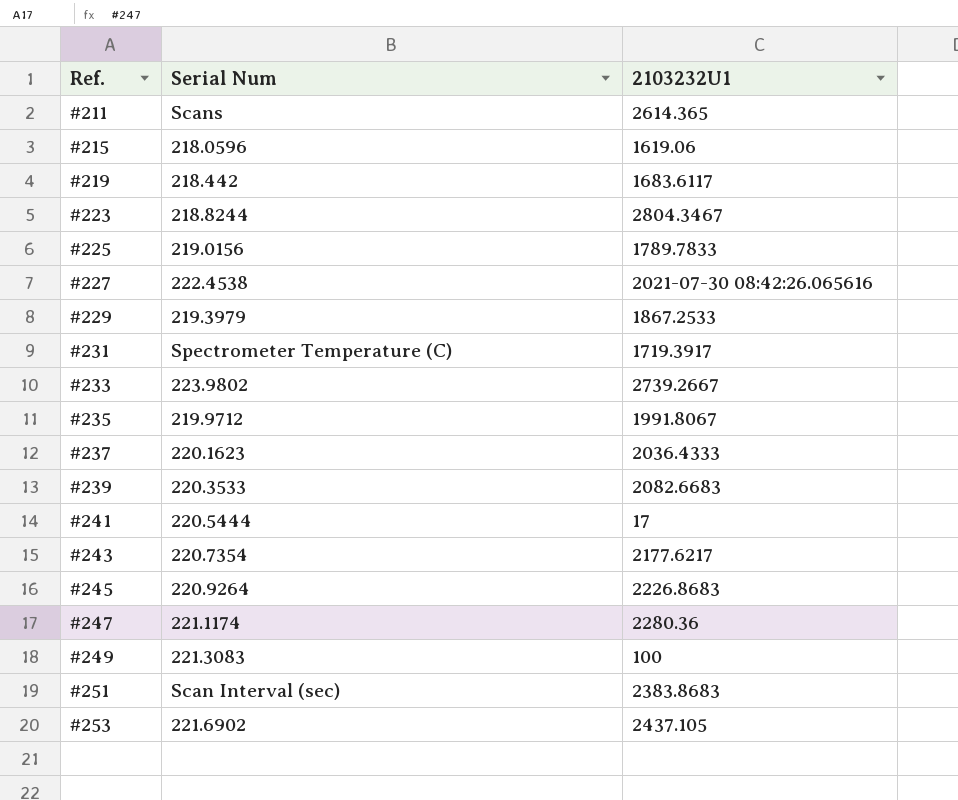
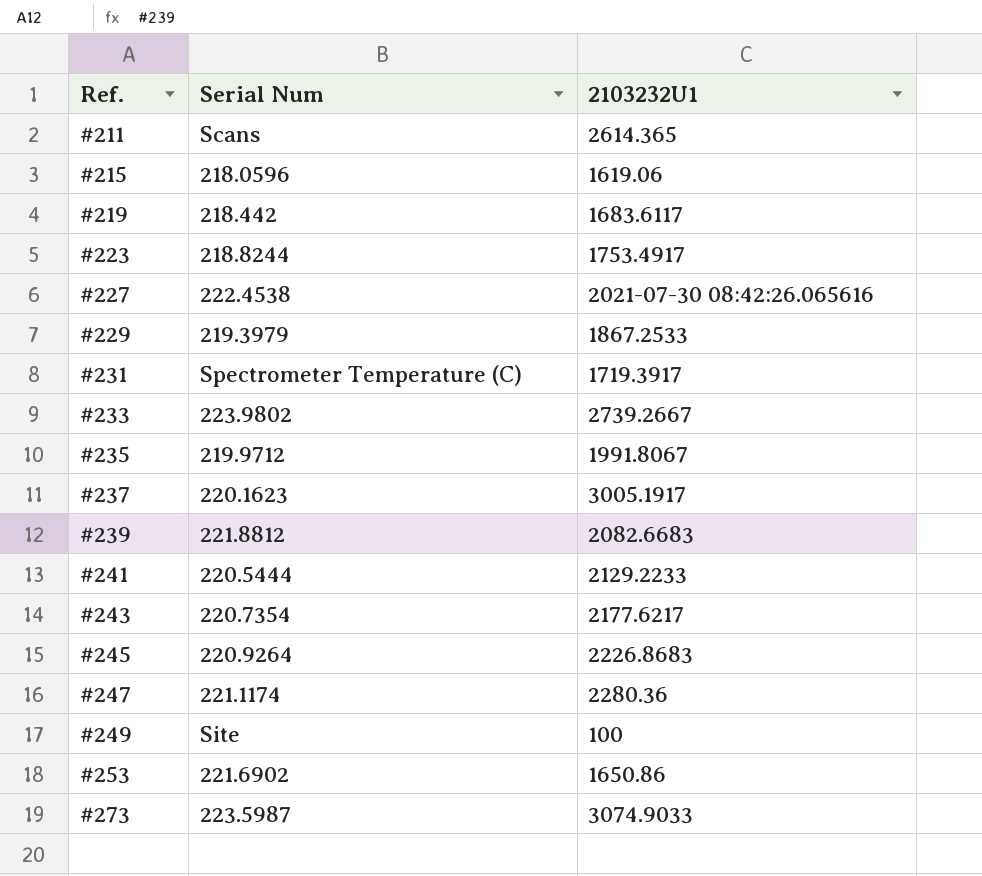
row #225: 219.0156 | 1789.7833 -> none
row #251: Scan Interval (sec) | 2383.8683 -> none
#223 | 2103232U1: 2804.3467 -> 1753.4917
#237 | 2103232U1: 2036.4333 -> 3005.1917
#239 | Serial Num: 220.3533 -> 221.8812
#241 | 2103232U1: 17 -> 2129.2233
#249 | Serial Num: 221.3083 -> Site
#253 | 2103232U1: 2437.105 -> 1650.86
row #273: none -> 223.5987 | 3074.9033

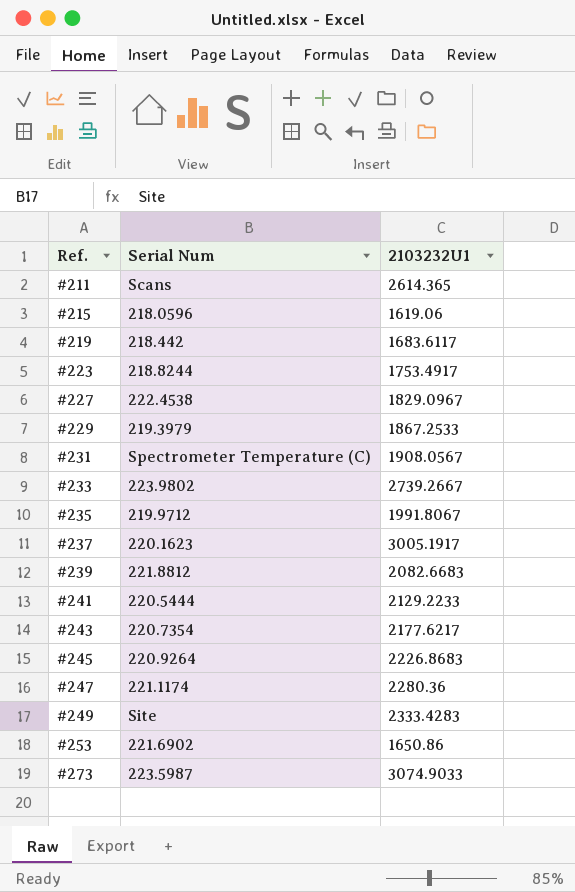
#227 | 2103232U1: 2021-07-30 08:42:26.065616 -> 1829.0967
#231 | 2103232U1: 1719.3917 -> 1908.0567
#249 | 2103232U1: 100 -> 2333.4283

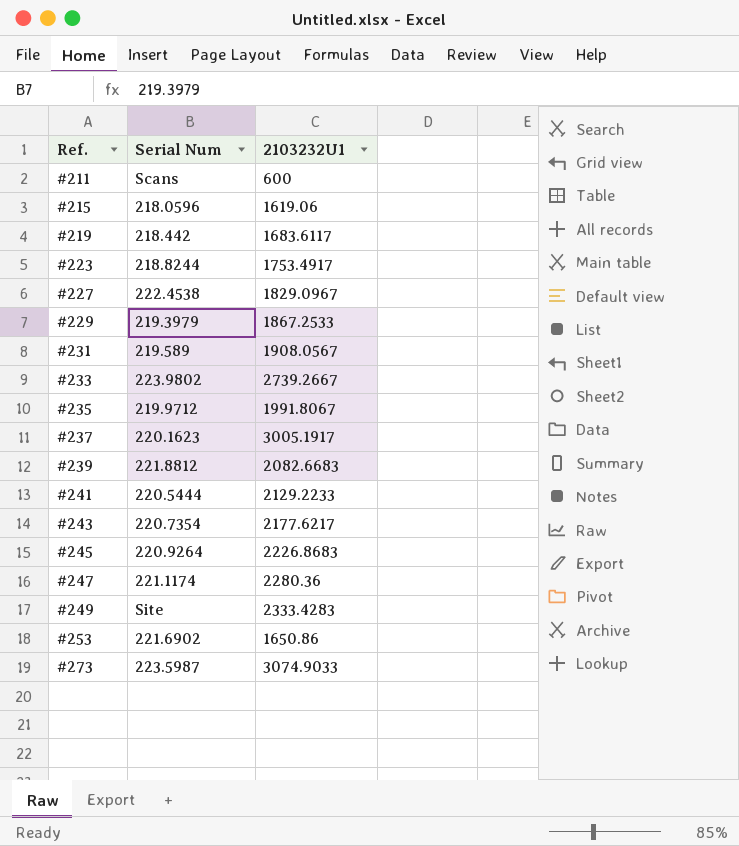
#211 | 2103232U1: 2614.365 -> 600
#231 | Serial Num: Spectrometer Temperature (C) -> 219.589

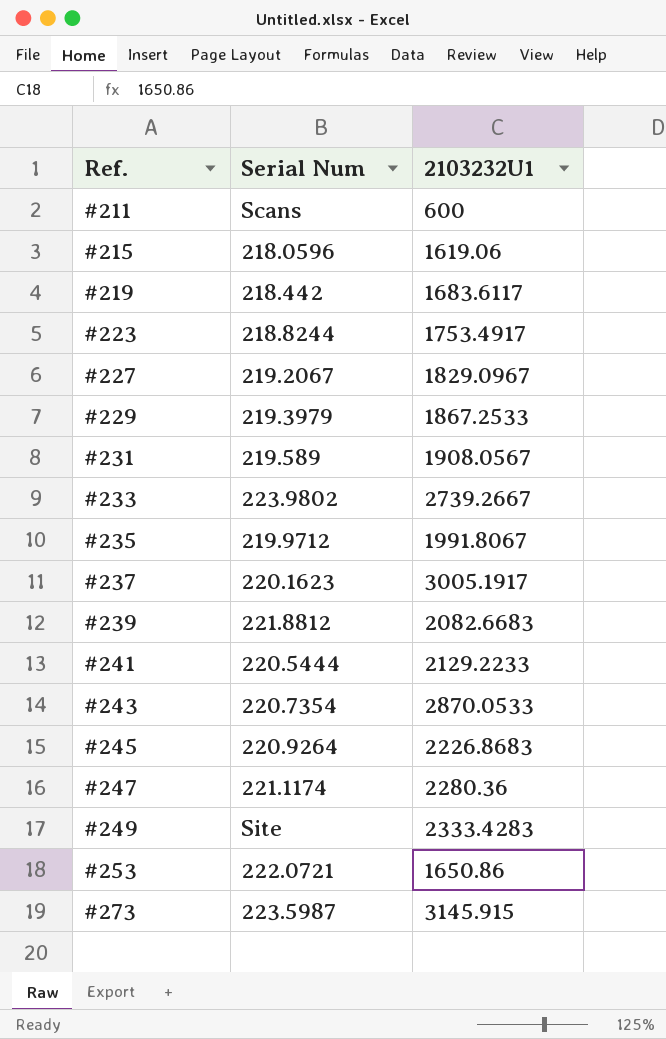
#227 | Serial Num: 222.4538 -> 219.2067
#243 | 2103232U1: 2177.6217 -> 2870.0533
#253 | Serial Num: 221.6902 -> 222.0721
#273 | 2103232U1: 3074.9033 -> 3145.915

